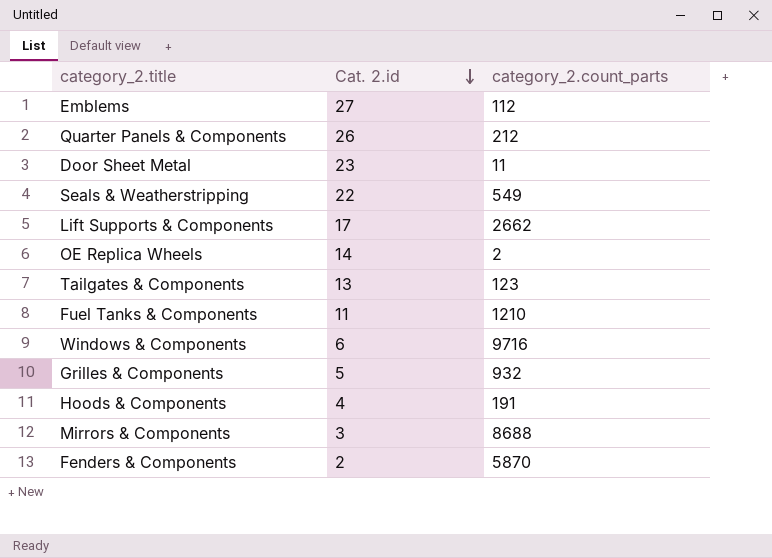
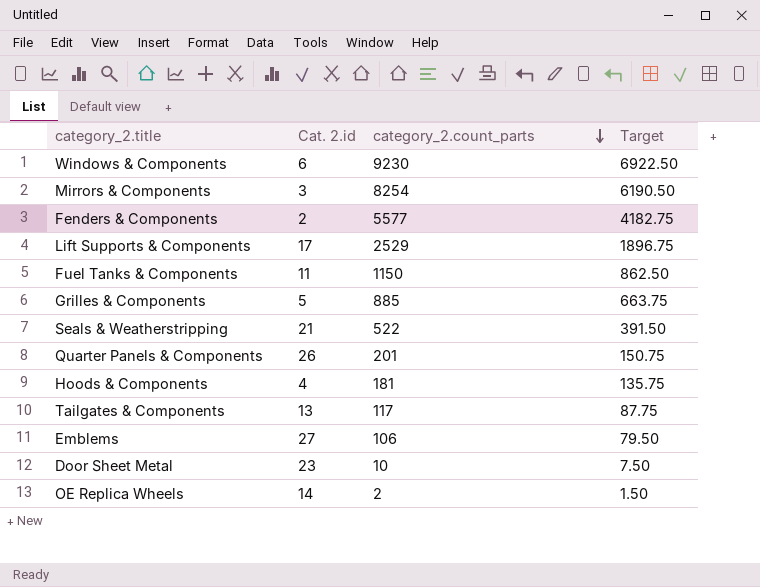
row order: Cat. 2.id descending -> category_2.count_parts descending
column Target | formula: none -> [category_2.count_parts] * 0.75
Windows & Components | category_2.count_parts: 9716 -> 9230
Mirrors & Components | category_2.count_parts: 8688 -> 8254
Fenders & Components | category_2.count_parts: 5870 -> 5577
Lift Supports & Components | category_2.count_parts: 2662 -> 2529
Fuel Tanks & Components | category_2.count_parts: 1210 -> 1150
Grilles & Components | category_2.count_parts: 932 -> 885
Seals & Weatherstripping | Cat. 2.id: 22 -> 21
Seals & Weatherstripping | category_2.count_parts: 549 -> 522
Quarter Panels & Components | category_2.count_parts: 212 -> 201
Hoods & Components | category_2.count_parts: 191 -> 181
Tailgates & Components | category_2.count_parts: 123 -> 117
Emblems | category_2.count_parts: 112 -> 106
Door Sheet Metal | category_2.count_parts: 11 -> 10

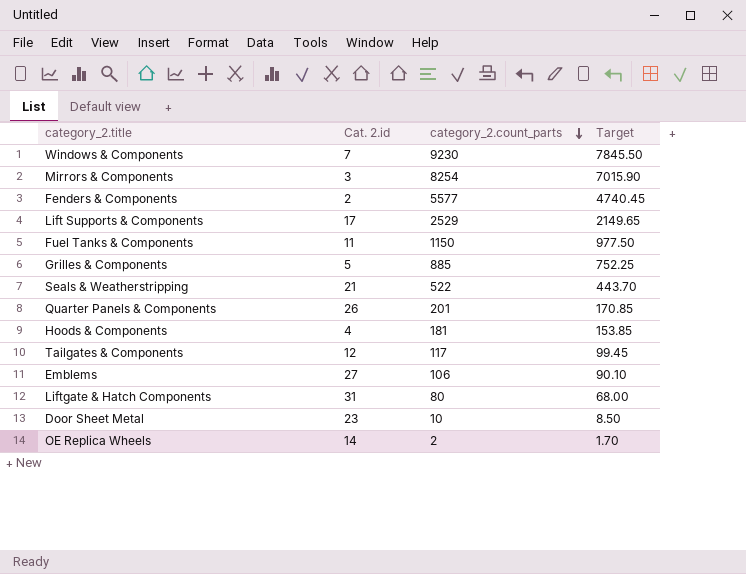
column Target | formula: [category_2.count_parts] * 0.75 -> [category_2.count_parts] * 0.85
Windows & Components | Cat. 2.id: 6 -> 7
Tailgates & Components | Cat. 2.id: 13 -> 12
row Liftgate & Hatch Components: none -> 31 | 80 | 68.00

